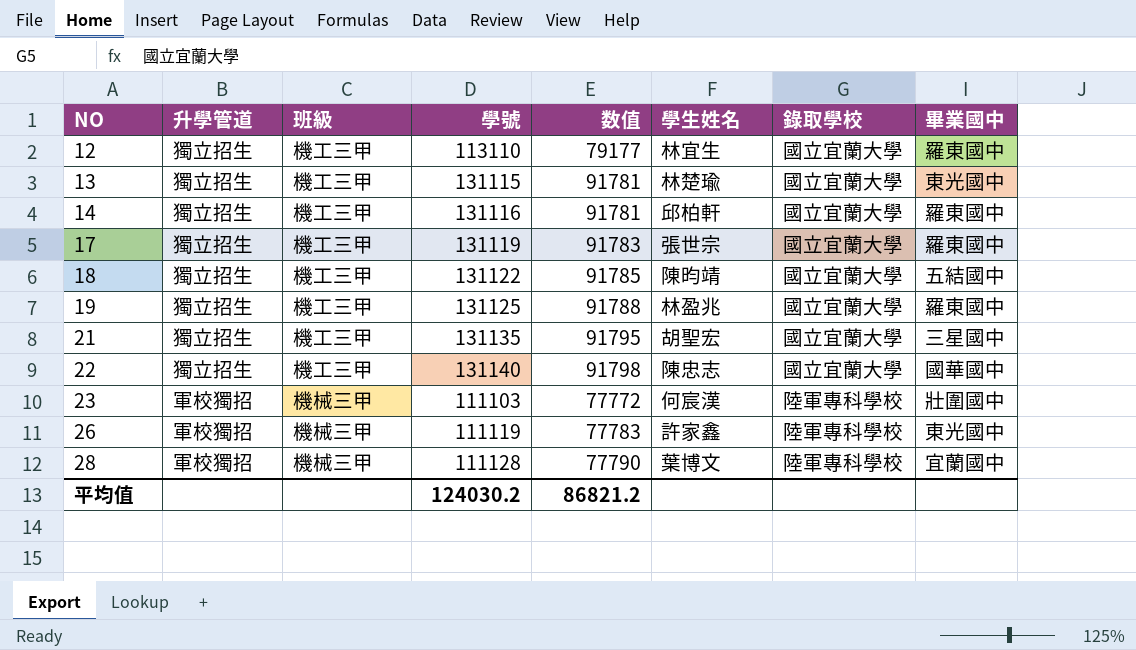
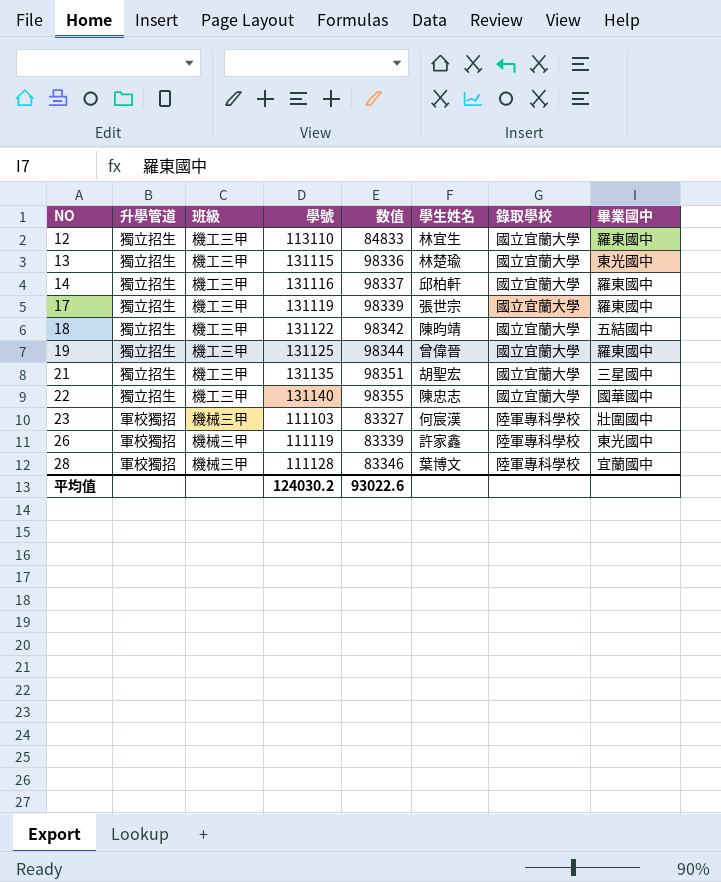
column 数值 | formula: [學號] * 0.7 -> [學號] * 0.75
19 | 學生姓名: 林盈兆 -> 曾偉晉
平均值 | 数值: 86821.2 -> 93022.6

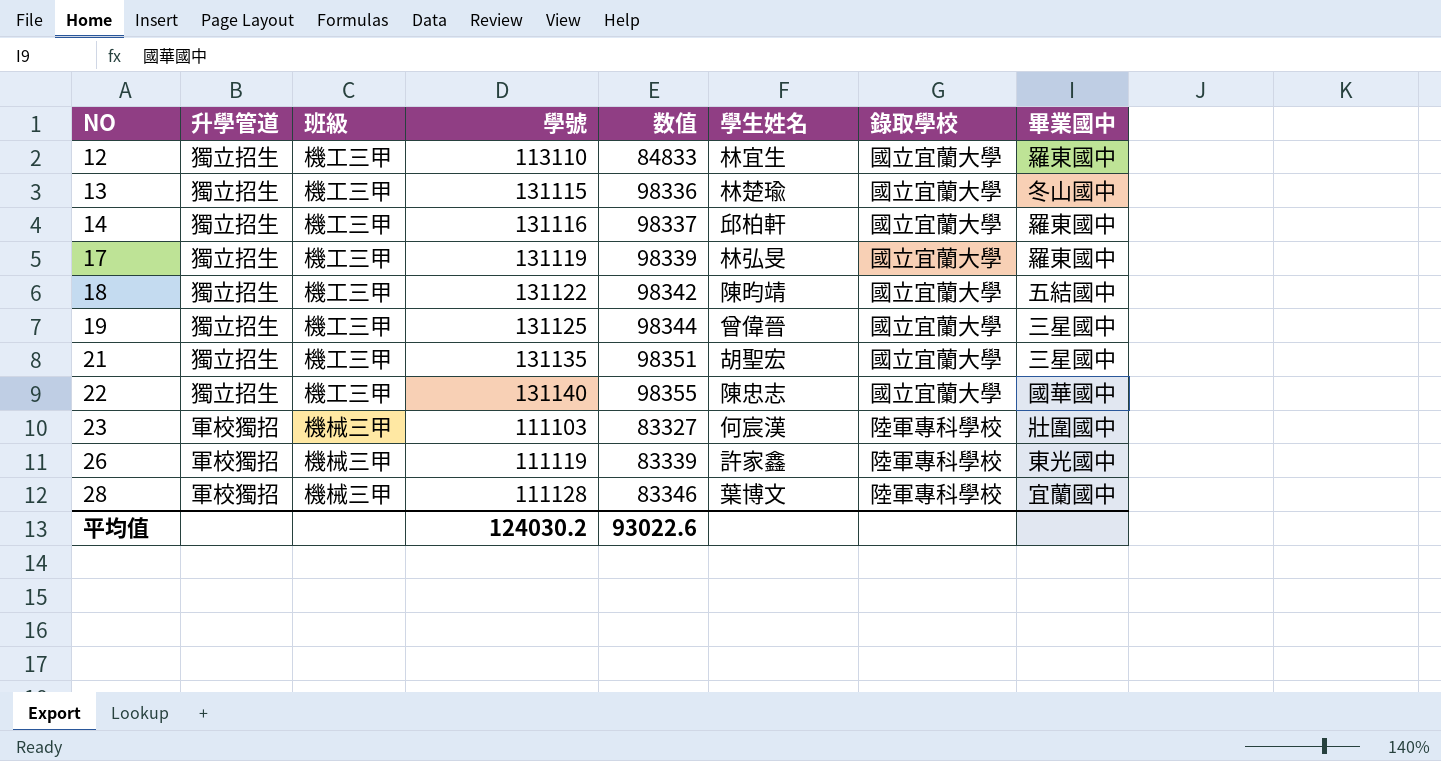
13 | 畢業國中: 東光國中 -> 冬山國中
17 | 學生姓名: 張世宗 -> 林弘旻
19 | 畢業國中: 羅東國中 -> 三星國中

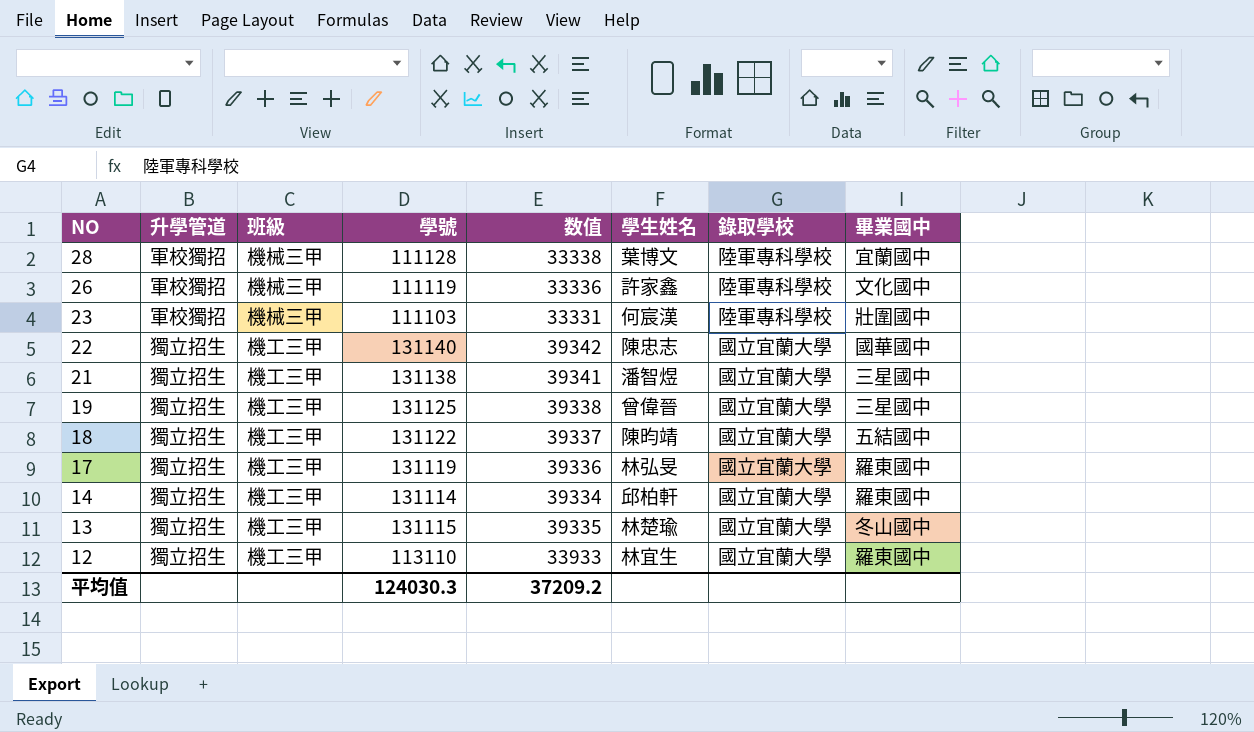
row order: NO ascending -> NO descending
column 数值 | formula: [學號] * 0.75 -> [學號] * 0.3
26 | 畢業國中: 東光國中 -> 文化國中
21 | 學號: 131135 -> 131138
21 | 學生姓名: 胡聖宏 -> 潘智煜
14 | 學號: 131116 -> 131114
平均值 | 學號: 124030.2 -> 124030.3
平均值 | 数值: 93022.6 -> 37209.2

